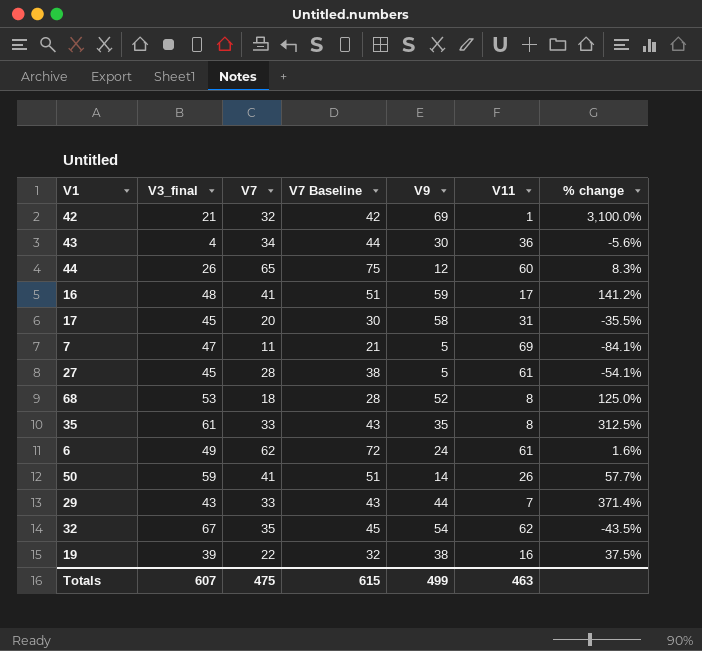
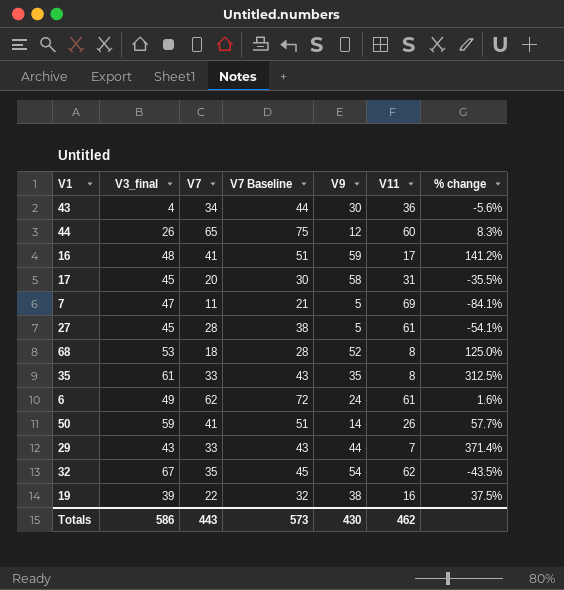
row 42: 21 | 32 | 42 | 69 | 1 | 3,100.0% -> none
Totals | V3_final: 607 -> 586
Totals | V7: 475 -> 443
Totals | V7 Baseline: 615 -> 573
Totals | V9: 499 -> 430
Totals | V11: 463 -> 462

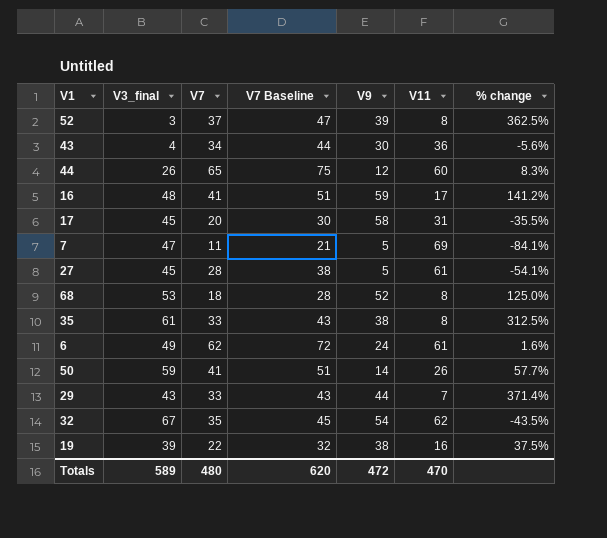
row 52: none -> 3 | 37 | 47 | 39 | 8 | 362.5%
35 | V9: 35 -> 38
Totals | V3_final: 586 -> 589
Totals | V7: 443 -> 480
Totals | V7 Baseline: 573 -> 620
Totals | V9: 430 -> 472
Totals | V11: 462 -> 470

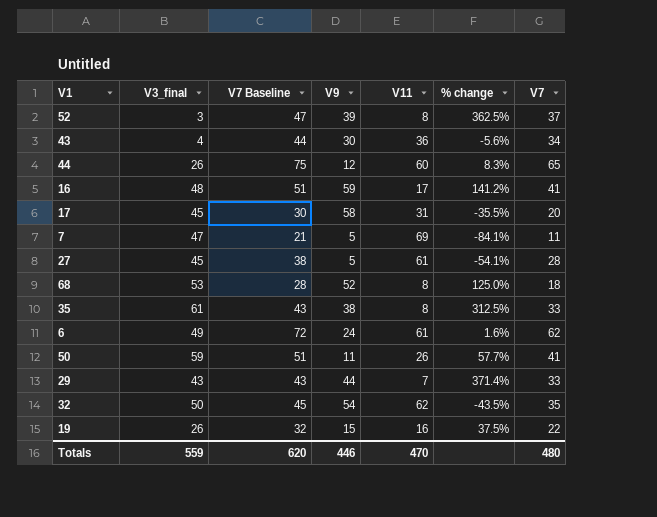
column V7 | position: 3 -> 7
50 | V9: 14 -> 11
32 | V3_final: 67 -> 50
19 | V3_final: 39 -> 26
19 | V9: 38 -> 15
Totals | V3_final: 589 -> 559
Totals | V9: 472 -> 446

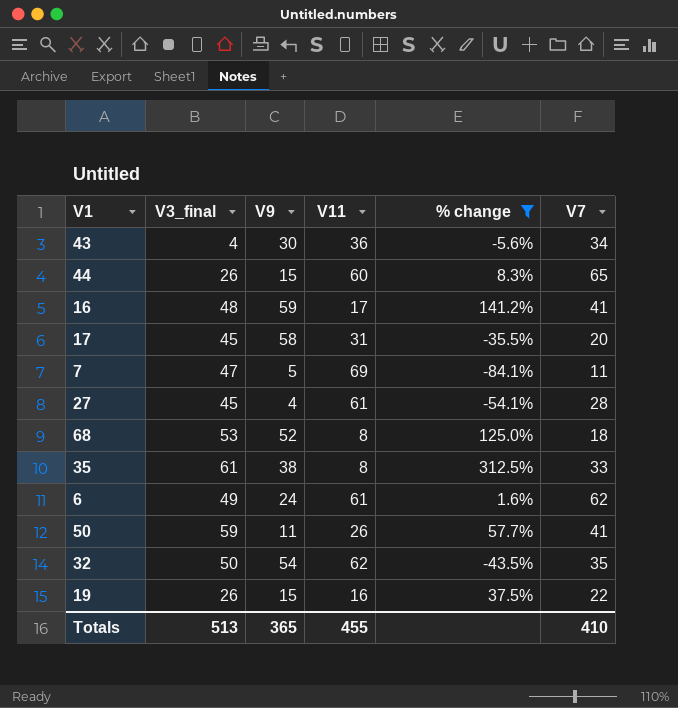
filter: none -> % change <= 312.5%
column V7 Baseline | formula: [V7] + 10 -> none
44 | V9: 12 -> 15
27 | V9: 5 -> 4
Totals | V3_final: 559 -> 513
Totals | V9: 446 -> 365
Totals | V11: 470 -> 455
Totals | V7: 480 -> 410

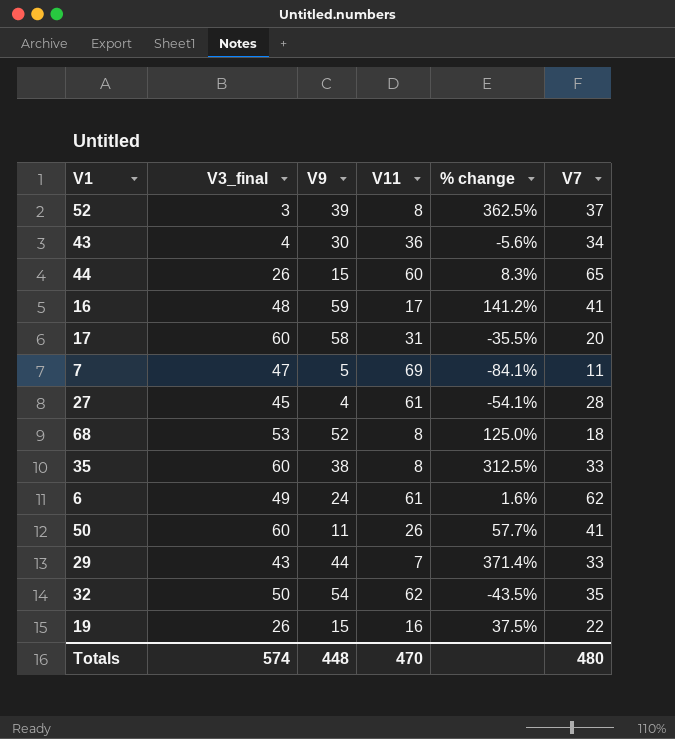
filter: % change <= 312.5% -> none
17 | V3_final: 45 -> 60
35 | V3_final: 61 -> 60
50 | V3_final: 59 -> 60
Totals | V3_final: 513 -> 574
Totals | V9: 365 -> 448
Totals | V11: 455 -> 470
Totals | V7: 410 -> 480

